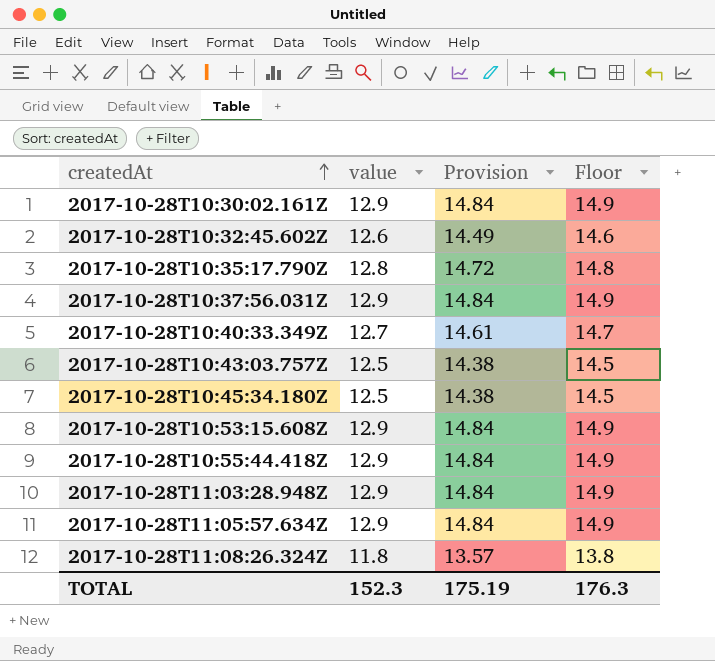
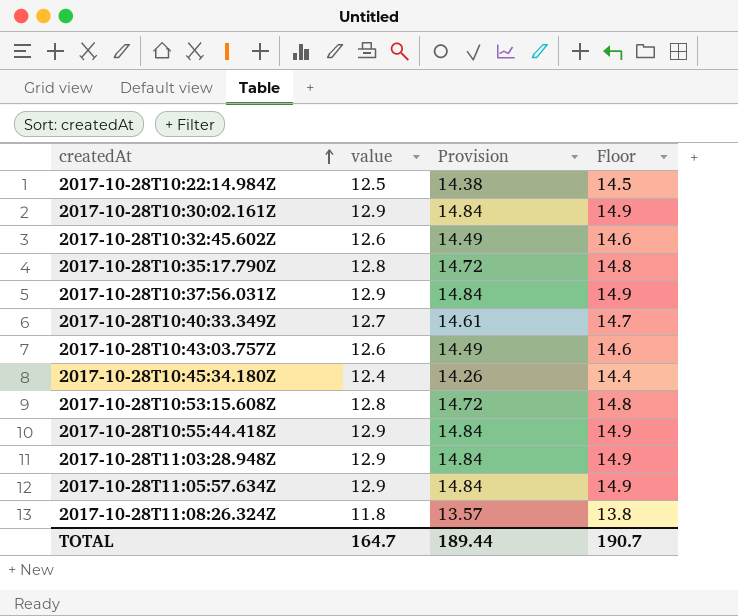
row 2017-10-28T10:22:14.984Z: none -> 12.5 | 14.38 | 14.5
2017-10-28T10:43:03.757Z | value: 12.5 -> 12.6
2017-10-28T10:43:03.757Z | Provision: 14.38 -> 14.49
2017-10-28T10:43:03.757Z | Floor: 14.5 -> 14.6
2017-10-28T10:45:34.180Z | value: 12.5 -> 12.4
2017-10-28T10:45:34.180Z | Provision: 14.38 -> 14.26
2017-10-28T10:45:34.180Z | Floor: 14.5 -> 14.4
2017-10-28T10:53:15.608Z | value: 12.9 -> 12.8
2017-10-28T10:53:15.608Z | Provision: 14.84 -> 14.72
2017-10-28T10:53:15.608Z | Floor: 14.9 -> 14.8
TOTAL | value: 152.3 -> 164.7
TOTAL | Provision: 175.19 -> 189.44
TOTAL | Floor: 176.3 -> 190.7

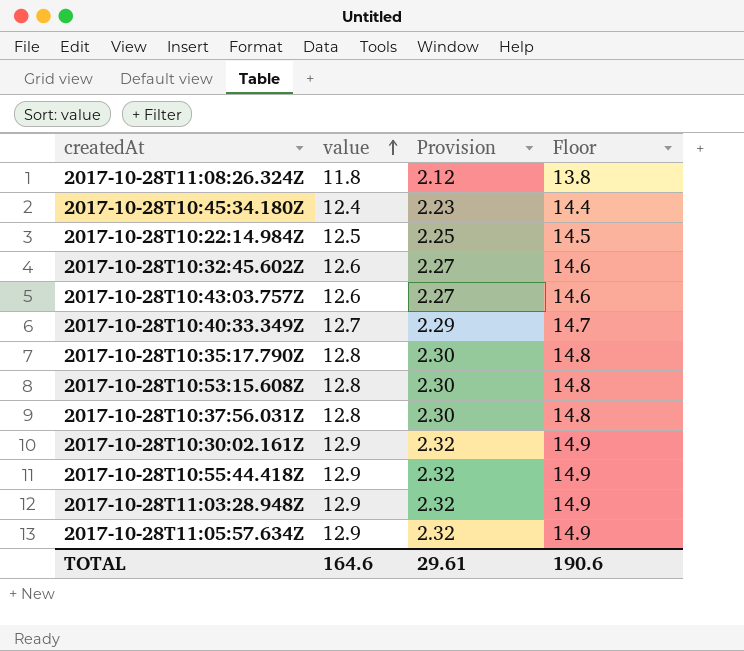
row order: createdAt ascending -> value ascending
column Provision | formula: [value] * 1.15 -> [value] * 0.18
2017-10-28T10:37:56.031Z | value: 12.9 -> 12.8
2017-10-28T10:37:56.031Z | Floor: 14.9 -> 14.8
TOTAL | value: 164.7 -> 164.6
TOTAL | Provision: 189.44 -> 29.61
TOTAL | Floor: 190.7 -> 190.6

